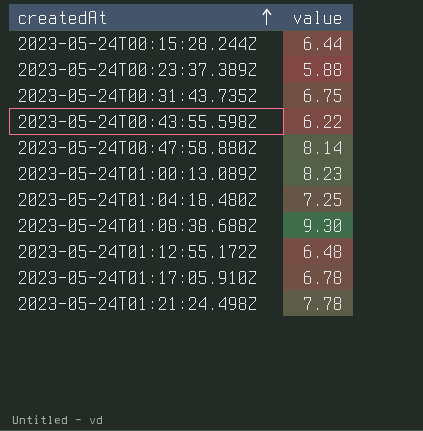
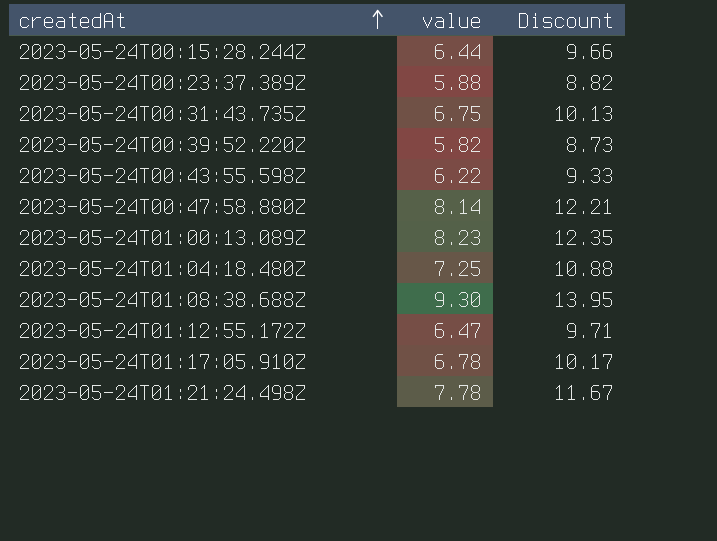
column Discount | formula: none -> [value] * 1.5
row 2023-05-24T00:39:52.220Z: none -> 5.82 | 8.73
2023-05-24T01:12:55.172Z | value: 6.48 -> 6.47

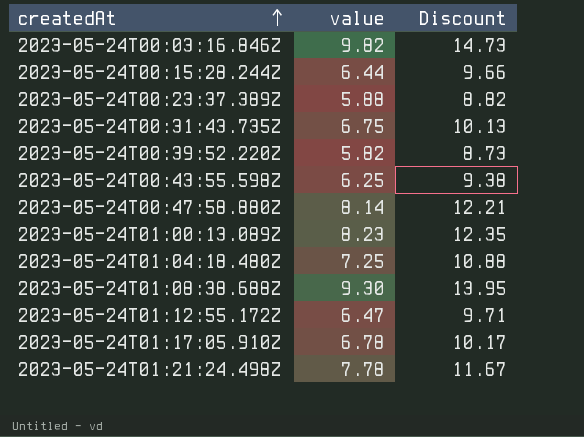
row 2023-05-24T00:03:16.846Z: none -> 9.82 | 14.73
2023-05-24T00:43:55.598Z | value: 6.22 -> 6.25
2023-05-24T00:43:55.598Z | Discount: 9.33 -> 9.38

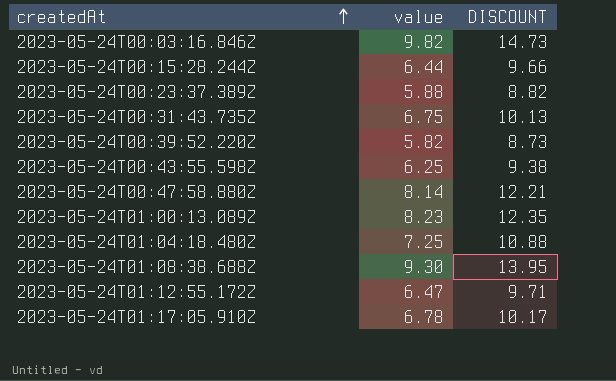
column name: Discount -> DISCOUNT
row 2023-05-24T01:21:24.498Z: 7.78 | 11.67 -> none

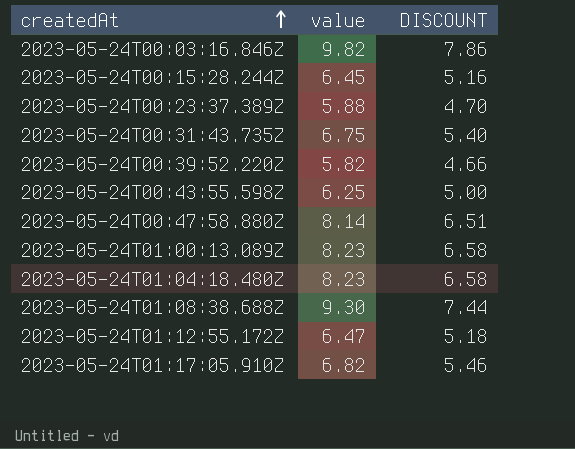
column DISCOUNT | formula: [value] * 1.5 -> [value] * 0.8
2023-05-24T00:15:28.244Z | value: 6.44 -> 6.45
2023-05-24T01:04:18.480Z | value: 7.25 -> 8.23
2023-05-24T01:17:05.910Z | value: 6.78 -> 6.82

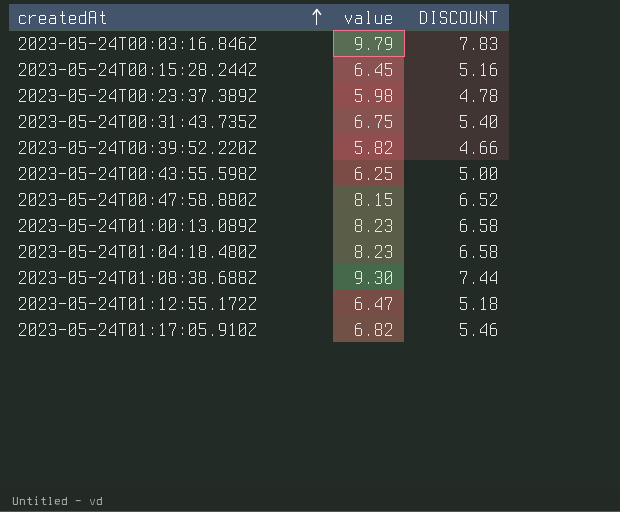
2023-05-24T00:03:16.846Z | value: 9.82 -> 9.79
2023-05-24T00:03:16.846Z | DISCOUNT: 7.86 -> 7.83
2023-05-24T00:23:37.389Z | value: 5.88 -> 5.98
2023-05-24T00:23:37.389Z | DISCOUNT: 4.70 -> 4.78
2023-05-24T00:47:58.880Z | value: 8.14 -> 8.15
2023-05-24T00:47:58.880Z | DISCOUNT: 6.51 -> 6.52

